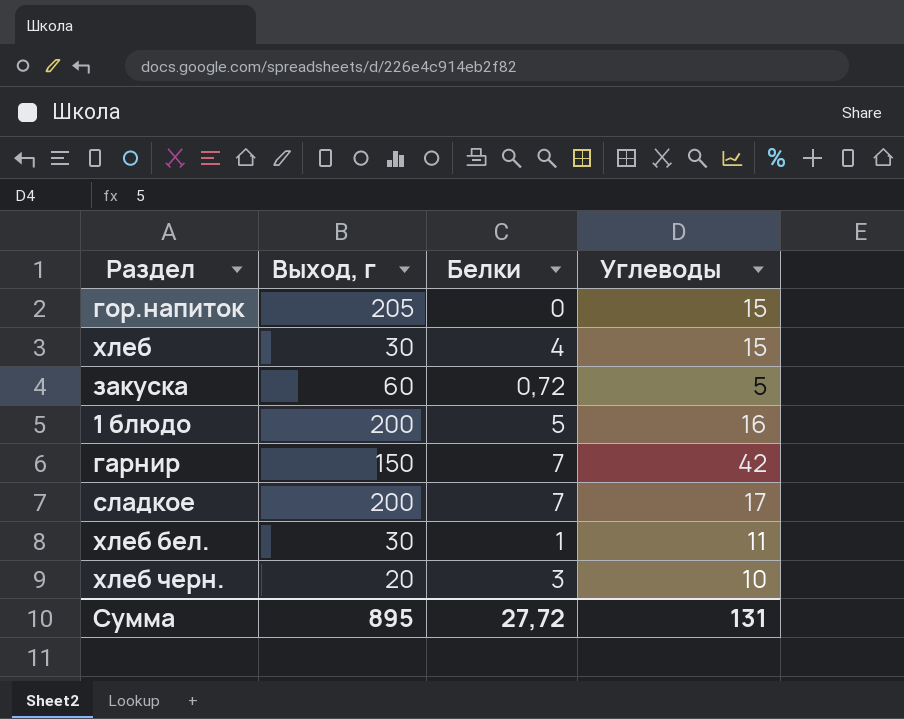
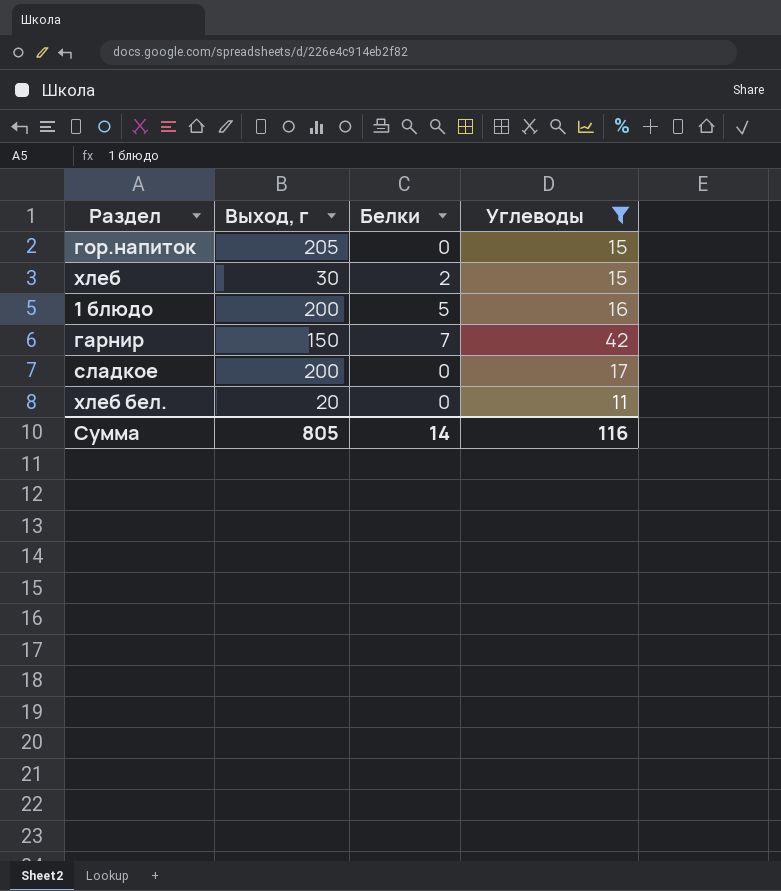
filter: none -> Углеводы >= 11
хлеб | Белки: 4 -> 2
сладкое | Белки: 7 -> 0
хлеб бел. | Выход, г: 30 -> 20
хлеб бел. | Белки: 1 -> 0
Сумма | Выход, г: 895 -> 805
Сумма | Белки: 27,72 -> 14
Сумма | Углеводы: 131 -> 116

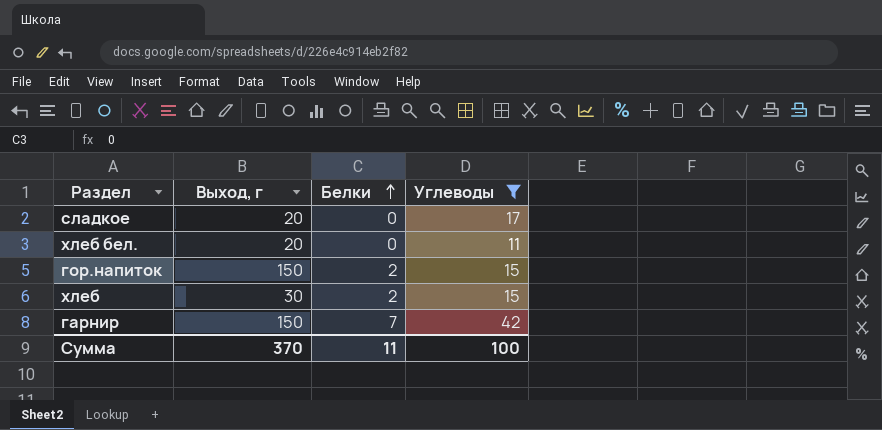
row order: none -> Белки ascending
row 1 блюдо: 200 | 5 | 16 -> none
сладкое | Выход, г: 200 -> 20
гор.напиток | Выход, г: 205 -> 150
гор.напиток | Белки: 0 -> 2
Сумма | Выход, г: 805 -> 370
Сумма | Белки: 14 -> 11
Сумма | Углеводы: 116 -> 100

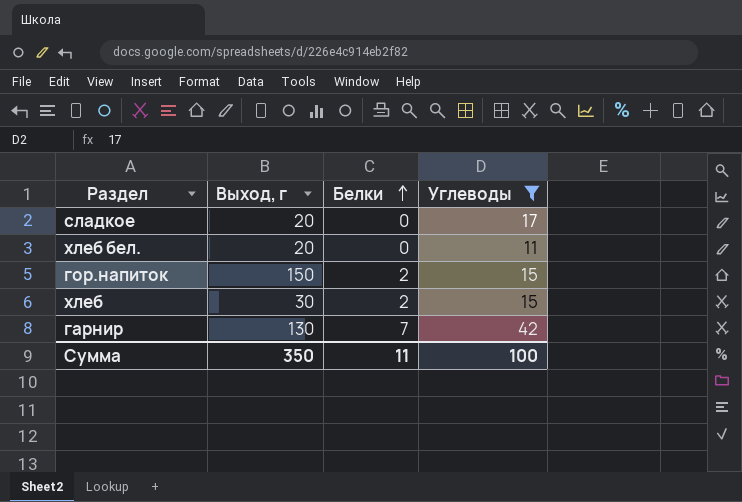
гарнир | Выход, г: 150 -> 130
Сумма | Выход, г: 370 -> 350

